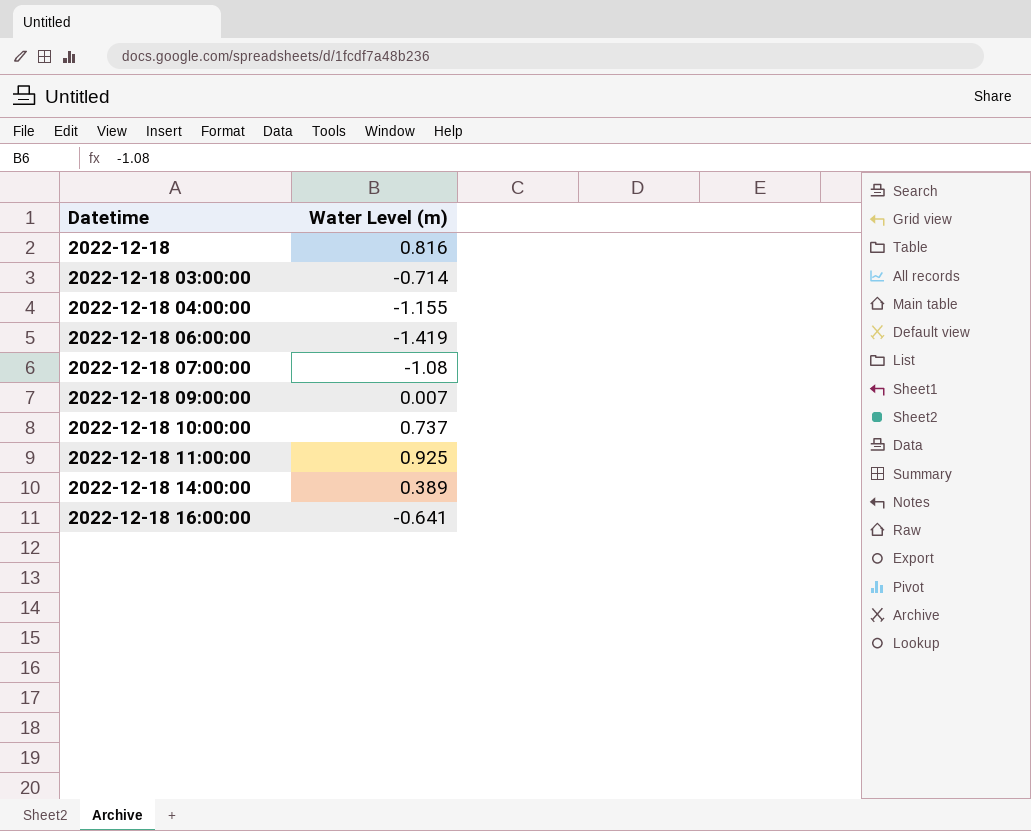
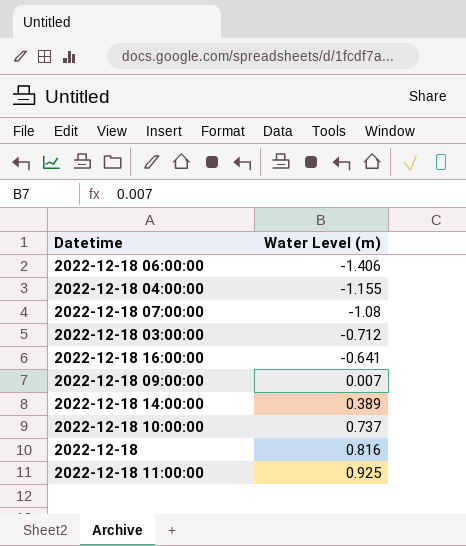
row order: Datetime ascending -> Water Level (m) ascending
2022-12-18 06:00:00 | Water Level (m): -1.419 -> -1.406
2022-12-18 03:00:00 | Water Level (m): -0.714 -> -0.712

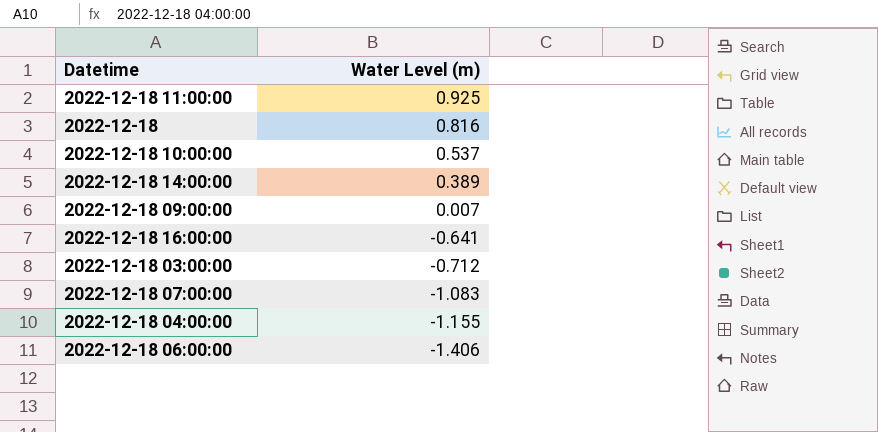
row order: Water Level (m) ascending -> Water Level (m) descending
2022-12-18 10:00:00 | Water Level (m): 0.737 -> 0.537
2022-12-18 07:00:00 | Water Level (m): -1.08 -> -1.083

